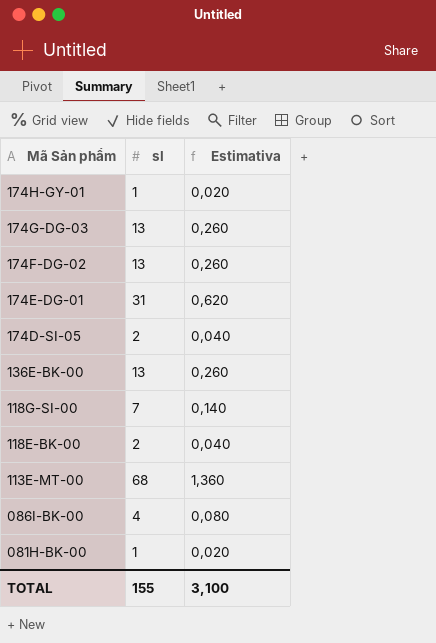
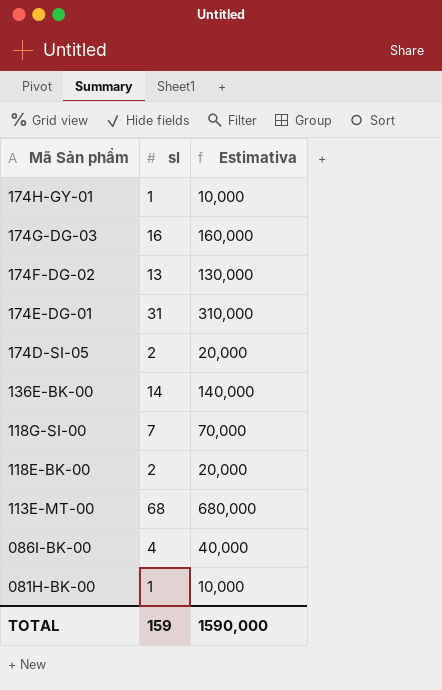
column Estimativa | formula: [sl] * 0,02 -> [sl] * 10
174G-DG-03 | sl: 13 -> 16
136E-BK-00 | sl: 13 -> 14
TOTAL | sl: 155 -> 159
TOTAL | Estimativa: 3,100 -> 1590,000

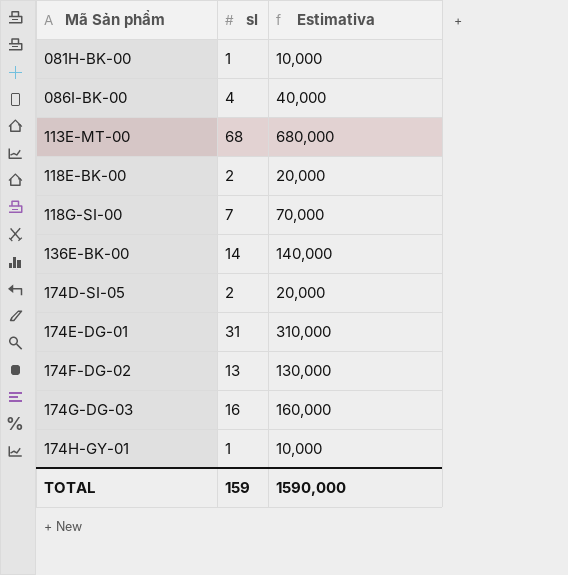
row order: Mã Sản phẩm descending -> Mã Sản phẩm ascending

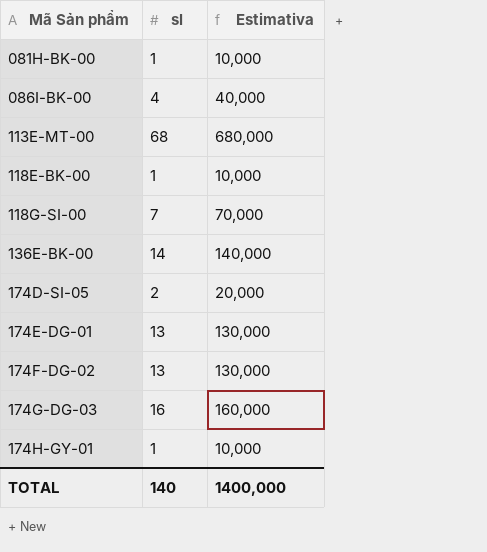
118E-BK-00 | sl: 2 -> 1
118E-BK-00 | Estimativa: 20,000 -> 10,000
174E-DG-01 | sl: 31 -> 13
174E-DG-01 | Estimativa: 310,000 -> 130,000
TOTAL | sl: 159 -> 140
TOTAL | Estimativa: 1590,000 -> 1400,000

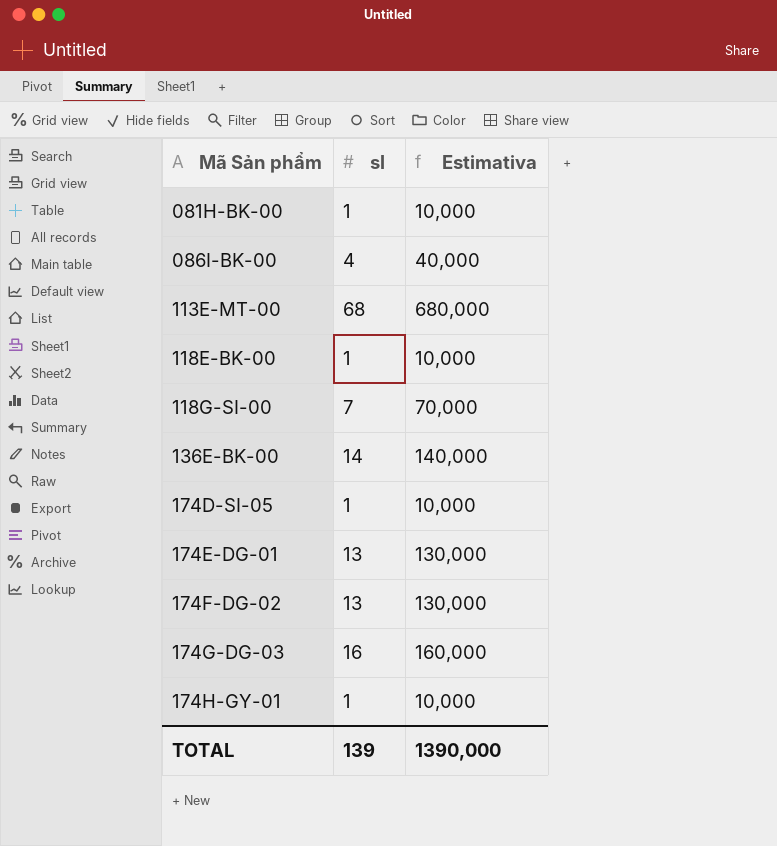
174D-SI-05 | sl: 2 -> 1
174D-SI-05 | Estimativa: 20,000 -> 10,000
TOTAL | sl: 140 -> 139
TOTAL | Estimativa: 1400,000 -> 1390,000

